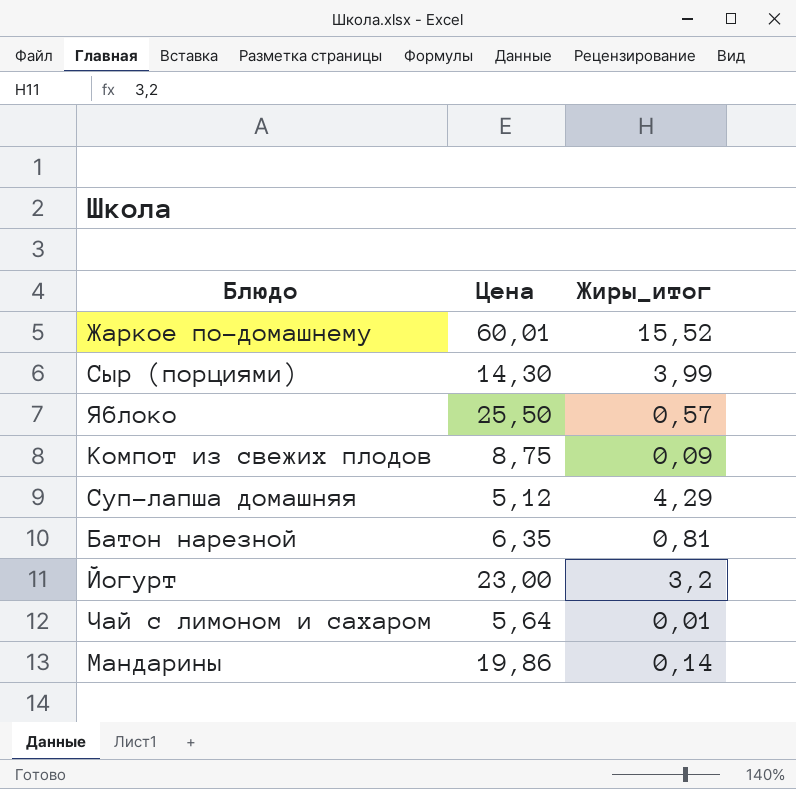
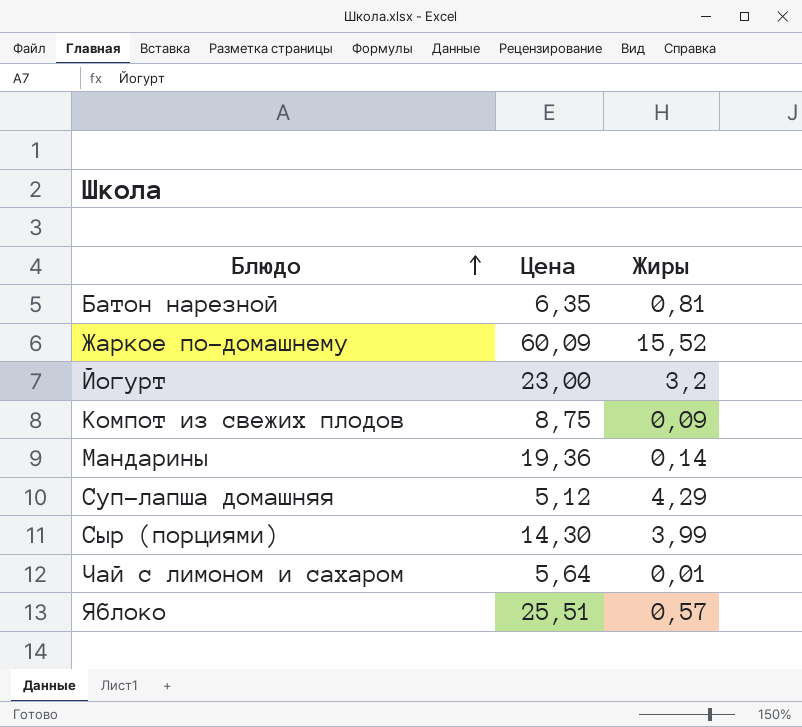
row order: none -> Блюдо ascending
column name: Жиры_итог -> Жиры
Жаркое по-домашнему | Цена: 60,01 -> 60,09
Мандарины | Цена: 19,86 -> 19,36
Яблоко | Цена: 25,50 -> 25,51

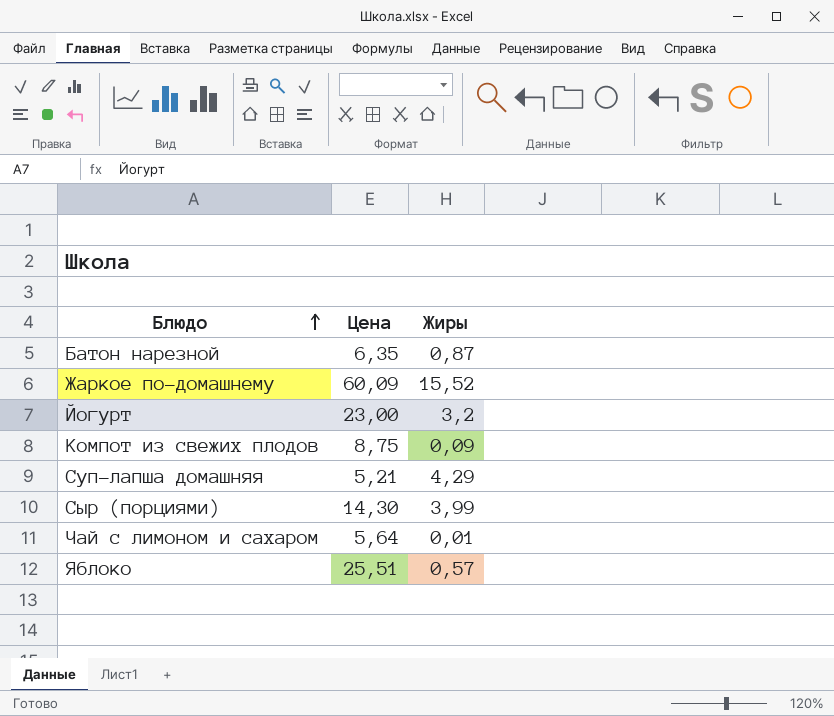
row Мандарины: 19,36 | 0,14 -> none
Батон нарезной | Жиры: 0,81 -> 0,87
Суп-лапша домашняя | Цена: 5,12 -> 5,21

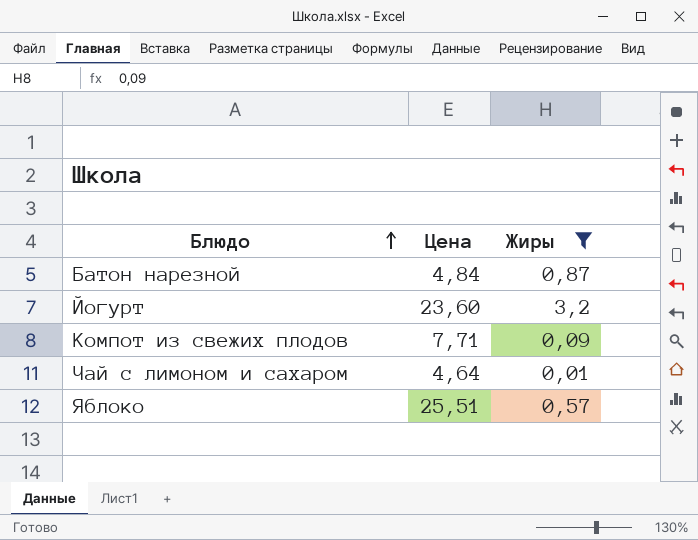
filter: none -> Жиры <= 3,2
Батон нарезной | Цена: 6,35 -> 4,84
Йогурт | Цена: 23,00 -> 23,60
Компот из свежих плодов | Цена: 8,75 -> 7,71
Чай с лимоном и сахаром | Цена: 5,64 -> 4,64

